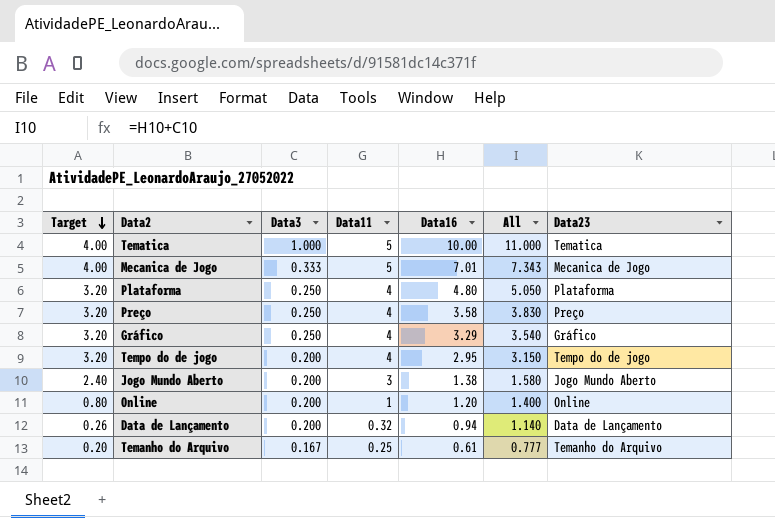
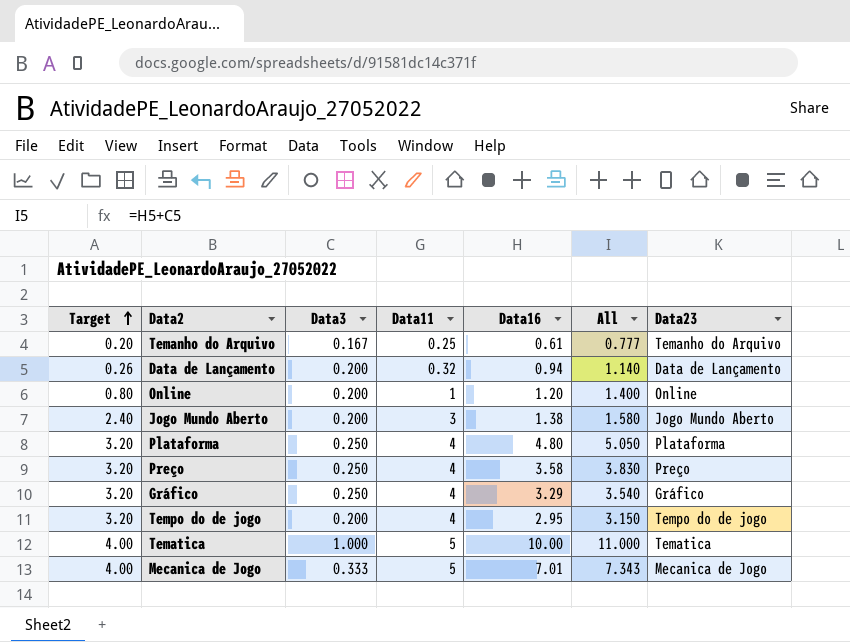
row order: Target descending -> Target ascending

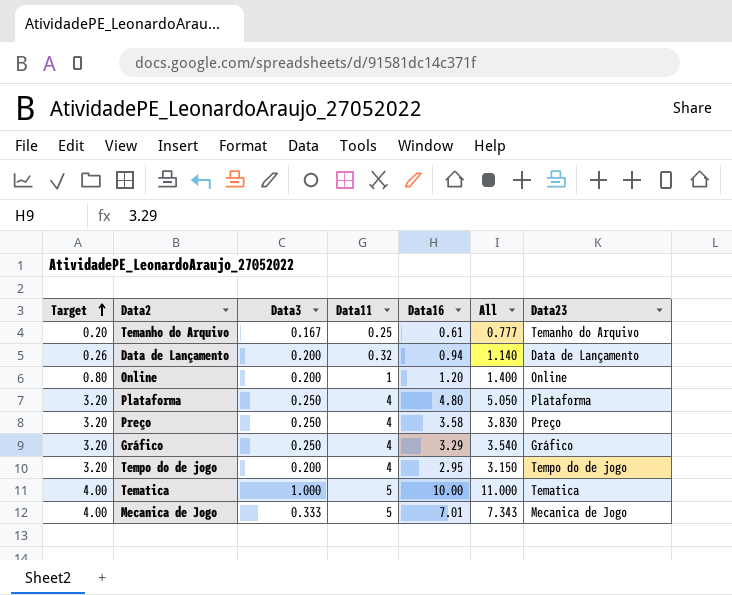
row Jogo Mundo Aberto: 2.40 | 0.200 | 3 | 1.38 | 1.580 | Jogo Mundo Aberto -> none

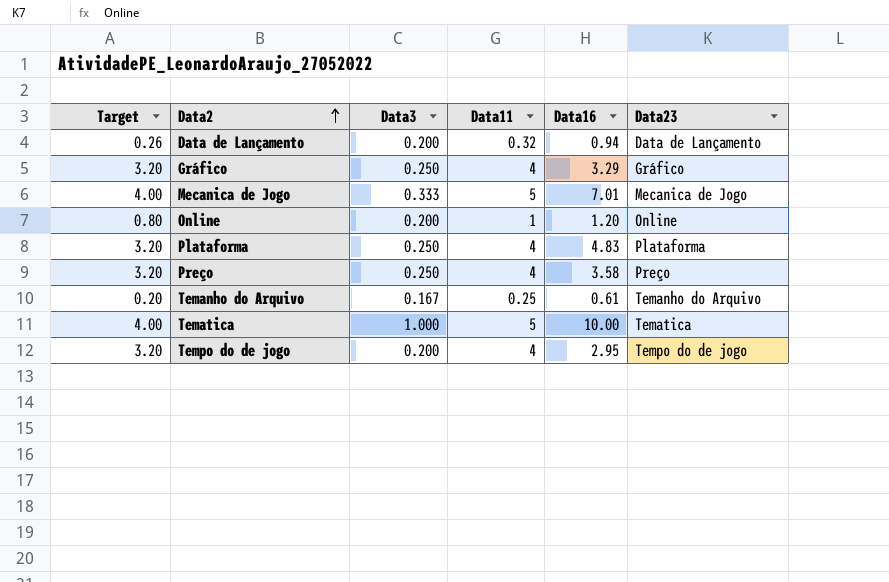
row order: Target ascending -> Data2 ascending
column All | formula: [Data3] + [Data16] -> none
Plataforma | Data16: 4.80 -> 4.83

